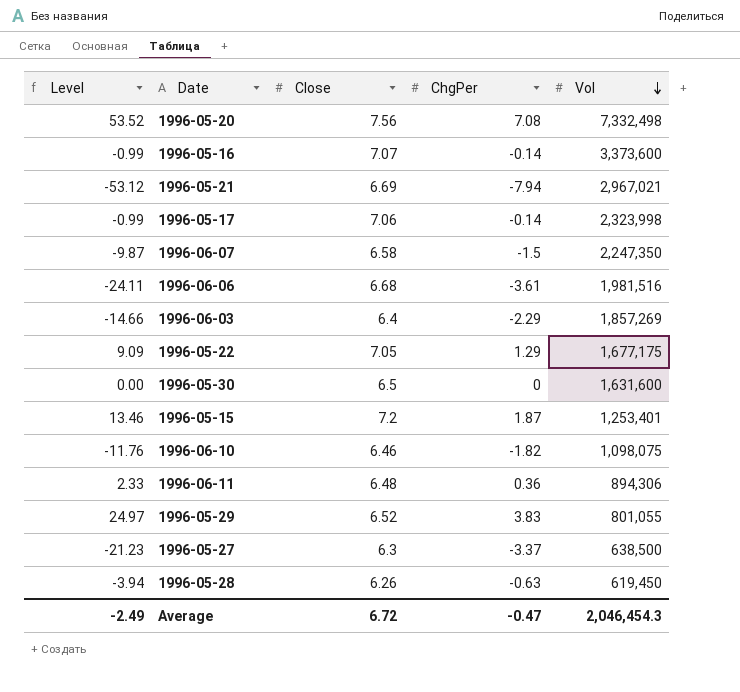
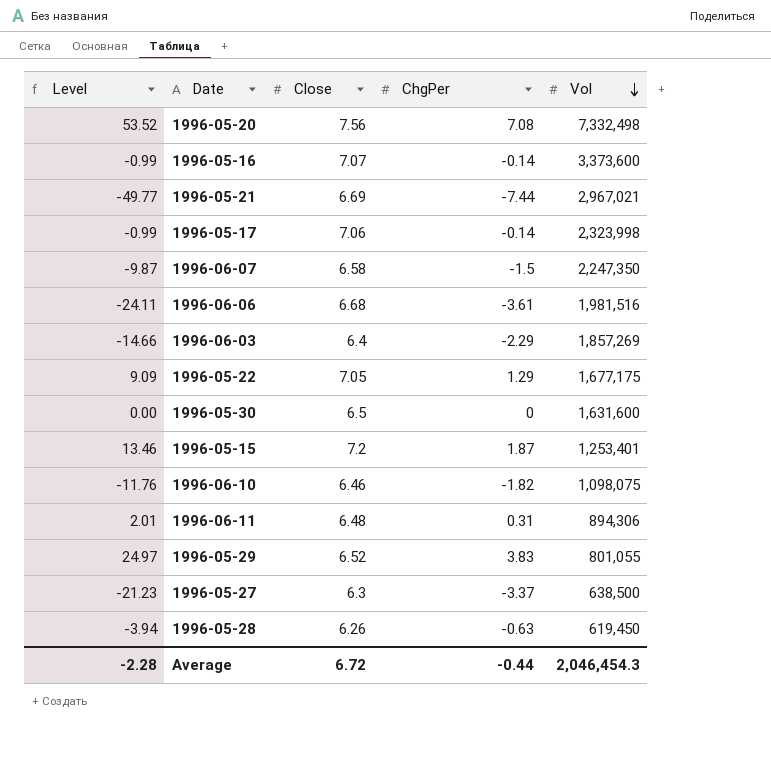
1996-05-21 | Level: -53.12 -> -49.77
1996-05-21 | ChgPer: -7.94 -> -7.44
1996-06-11 | Level: 2.33 -> 2.01
1996-06-11 | ChgPer: 0.36 -> 0.31
Average | Level: -2.49 -> -2.28
Average | ChgPer: -0.47 -> -0.44

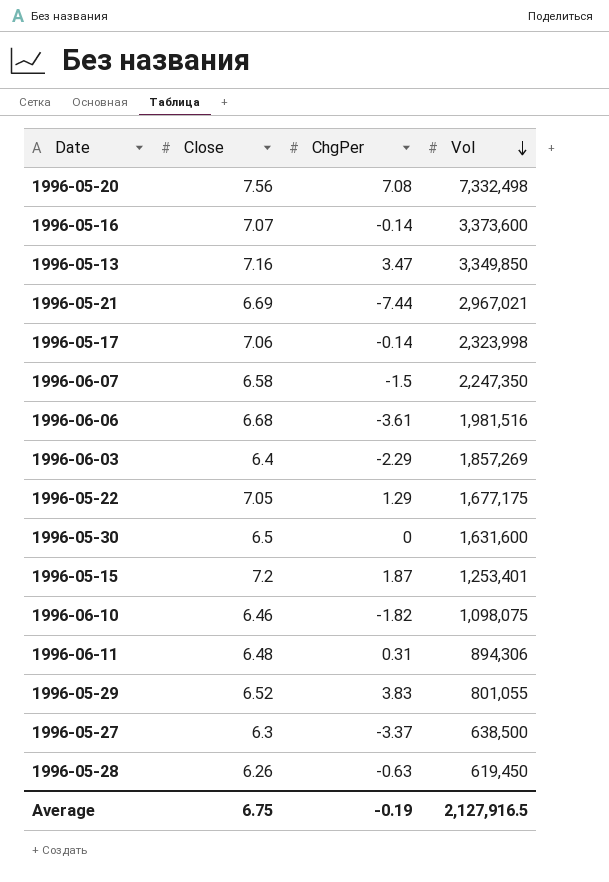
column Level | formula: [Close] * [ChgPer] -> none
row 1996-05-13: none -> 7.16 | 3.47 | 3,349,850
Average | Close: 6.72 -> 6.75
Average | ChgPer: -0.44 -> -0.19
Average | Vol: 2,046,454.3 -> 2,127,916.5

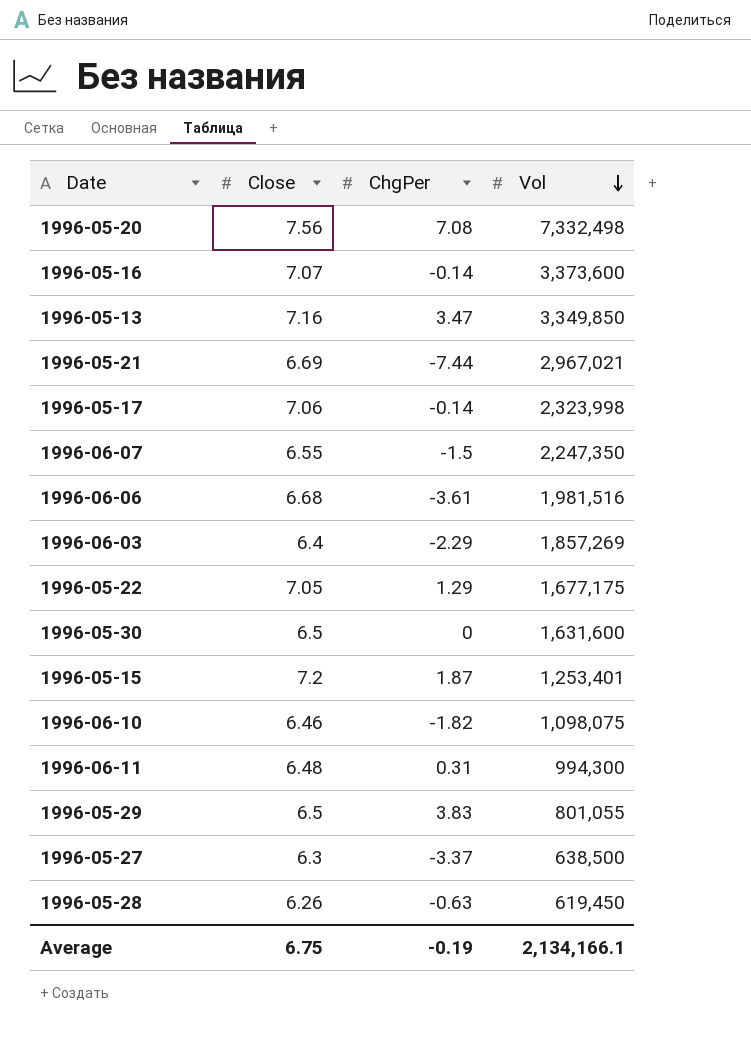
1996-06-07 | Close: 6.58 -> 6.55
1996-06-11 | Vol: 894,306 -> 994,300
1996-05-29 | Close: 6.52 -> 6.5
Average | Vol: 2,127,916.5 -> 2,134,166.1

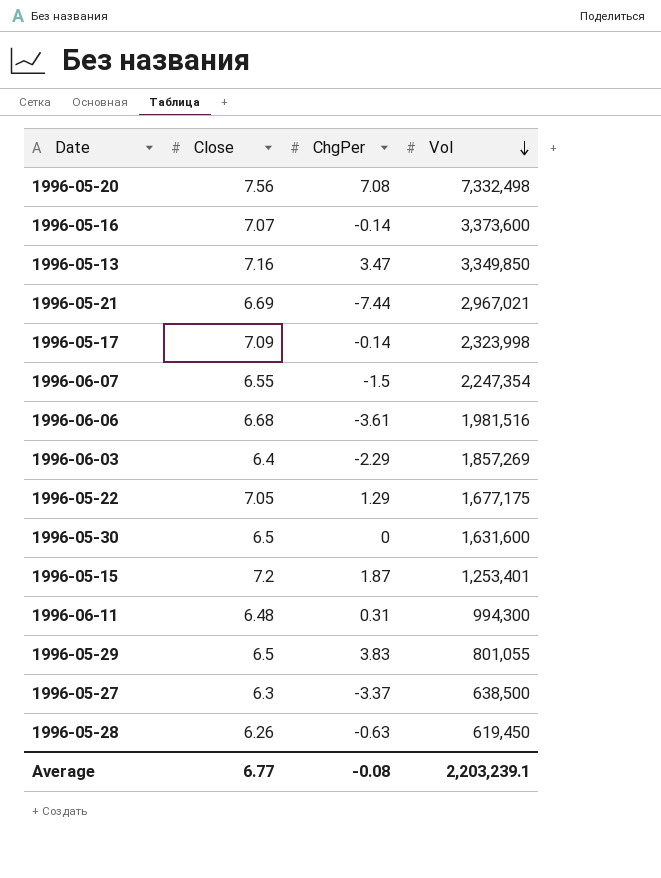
row 1996-06-10: 6.46 | -1.82 | 1,098,075 -> none
1996-05-17 | Close: 7.06 -> 7.09
1996-06-07 | Vol: 2,247,350 -> 2,247,354
Average | Close: 6.75 -> 6.77
Average | ChgPer: -0.19 -> -0.08
Average | Vol: 2,134,166.1 -> 2,203,239.1

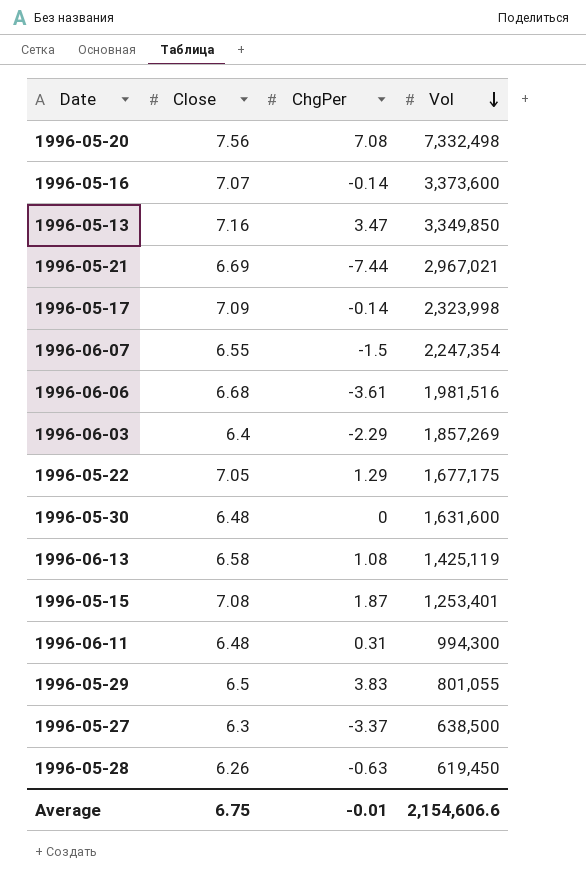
1996-05-30 | Close: 6.5 -> 6.48
row 1996-06-13: none -> 6.58 | 1.08 | 1,425,119
1996-05-15 | Close: 7.2 -> 7.08
Average | Close: 6.77 -> 6.75
Average | ChgPer: -0.08 -> -0.01
Average | Vol: 2,203,239.1 -> 2,154,606.6

